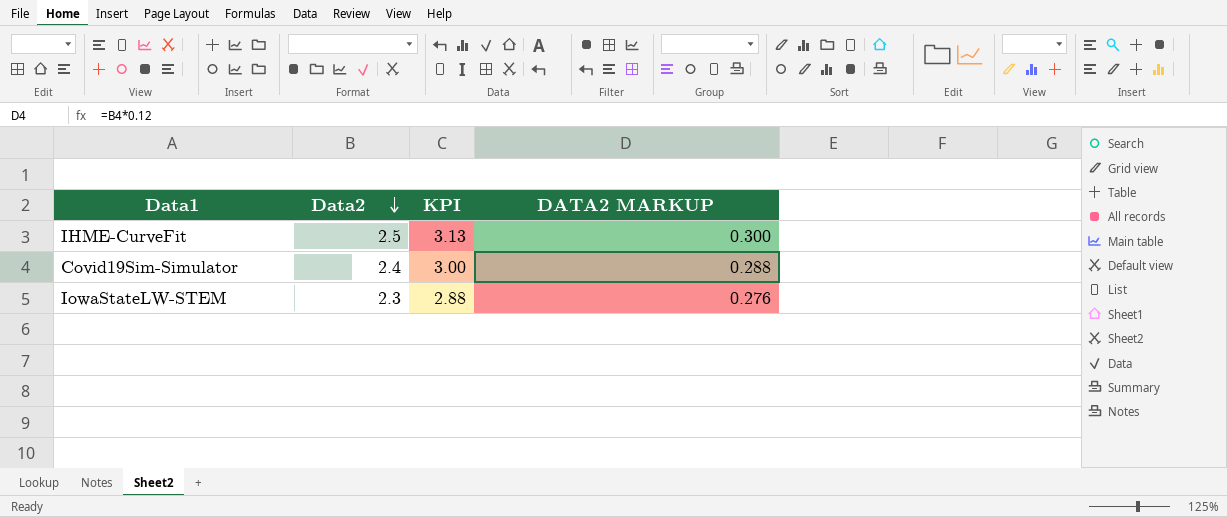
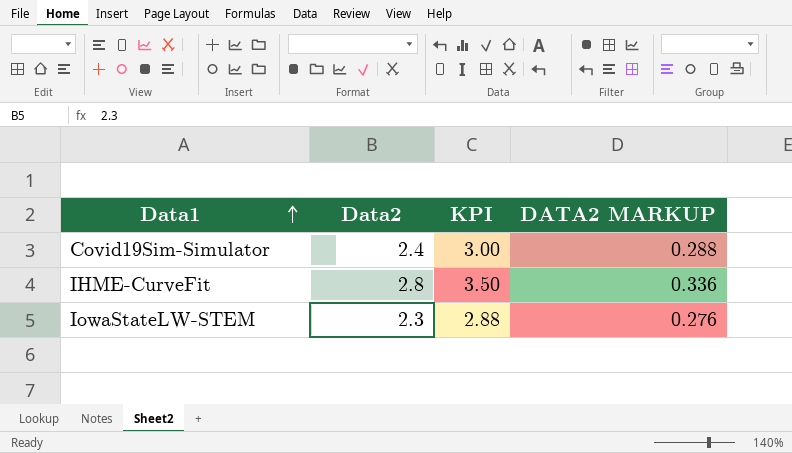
row order: Data2 descending -> Data1 ascending
IHME-CurveFit | Data2: 2.5 -> 2.8
IHME-CurveFit | KPI: 3.13 -> 3.50
IHME-CurveFit | DATA2 MARKUP: 0.300 -> 0.336

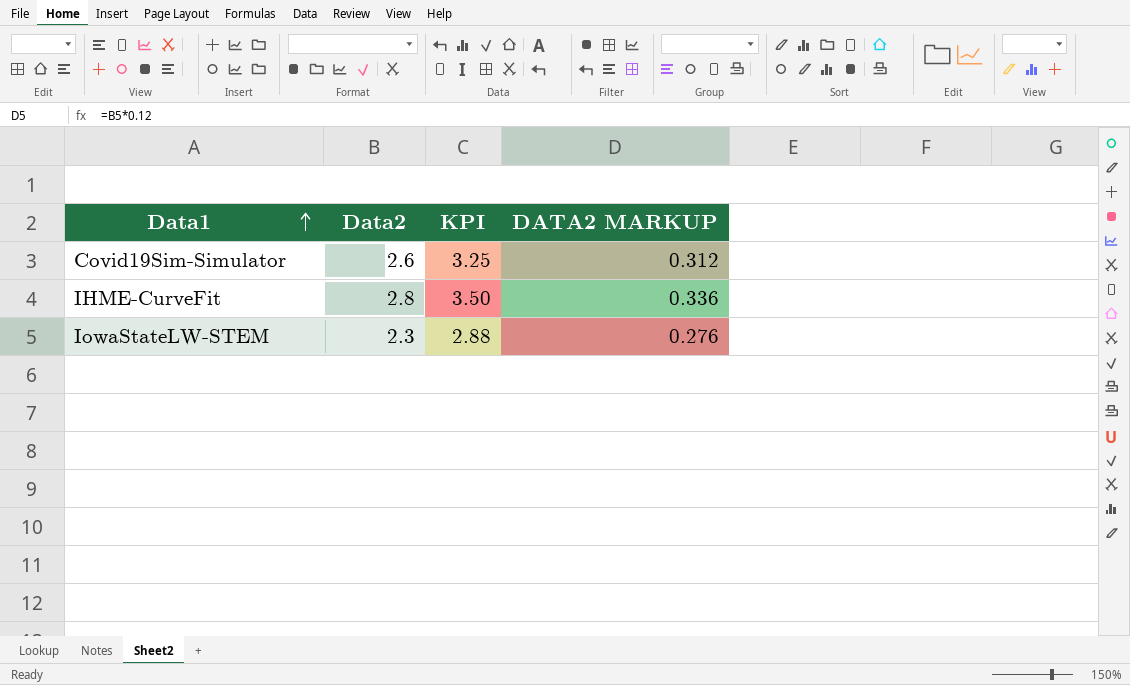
Covid19Sim-Simulator | Data2: 2.4 -> 2.6
Covid19Sim-Simulator | KPI: 3.00 -> 3.25
Covid19Sim-Simulator | DATA2 MARKUP: 0.288 -> 0.312

